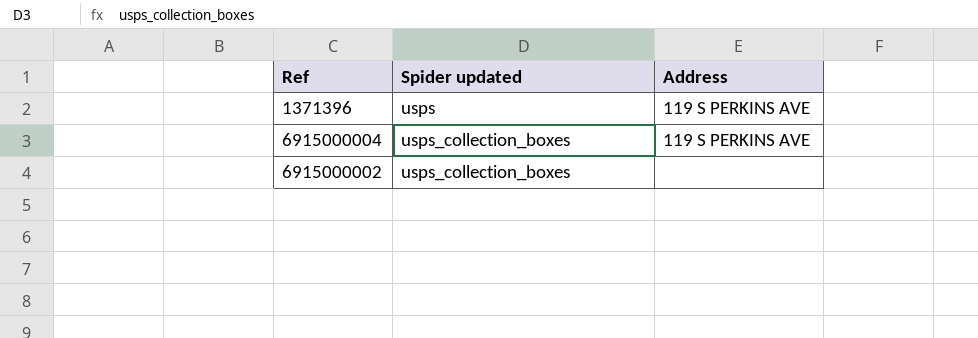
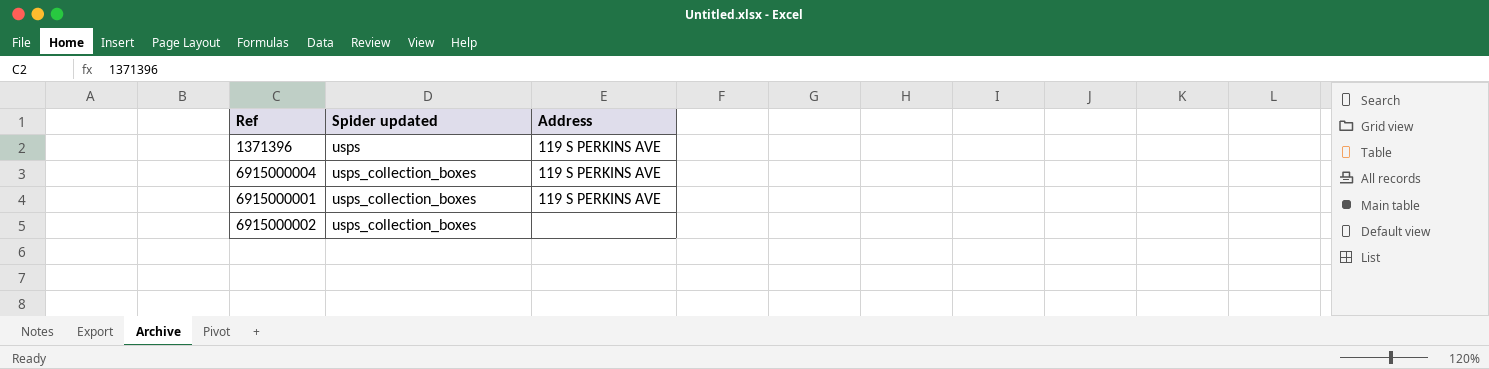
row 6915000001: none -> usps_collection_boxes | 119 S PERKINS AVE

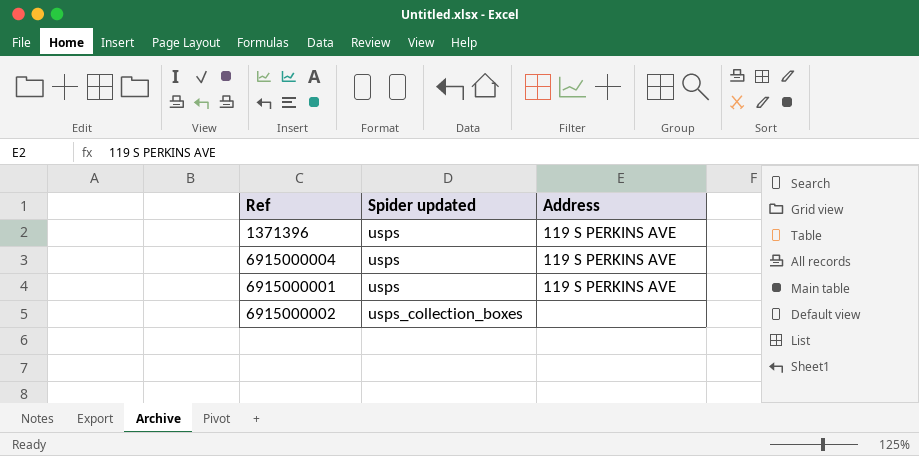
6915000004 | Spider updated: usps_collection_boxes -> usps
6915000001 | Spider updated: usps_collection_boxes -> usps

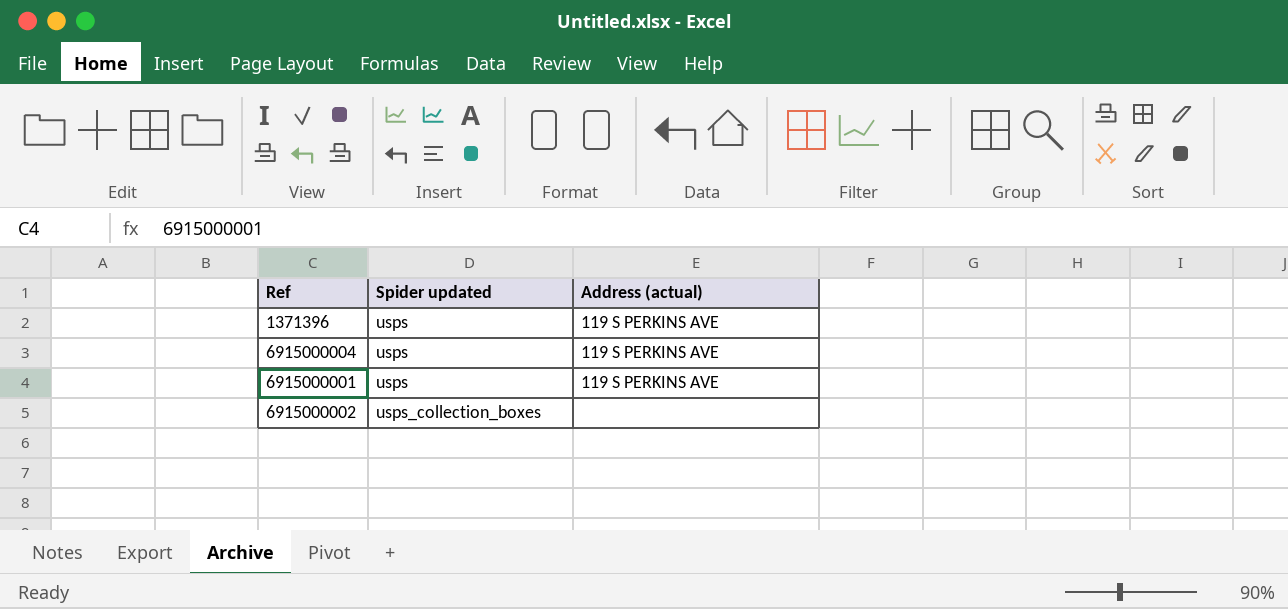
column name: Address -> Address (actual)

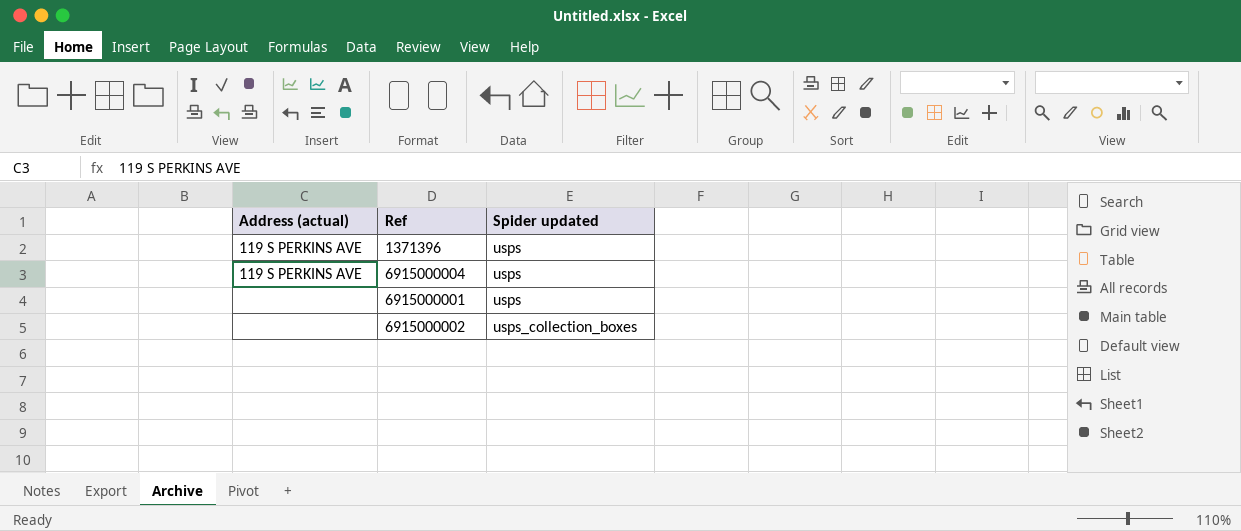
column Address (actual) | position: 3 -> 1
6915000001 | Address (actual): 119 S PERKINS AVE -> none

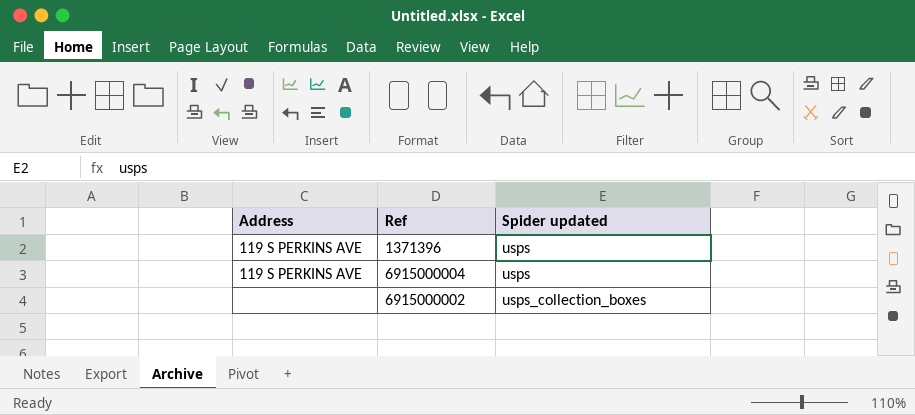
column name: Address (actual) -> Address
row 6915000001: none | usps -> none

